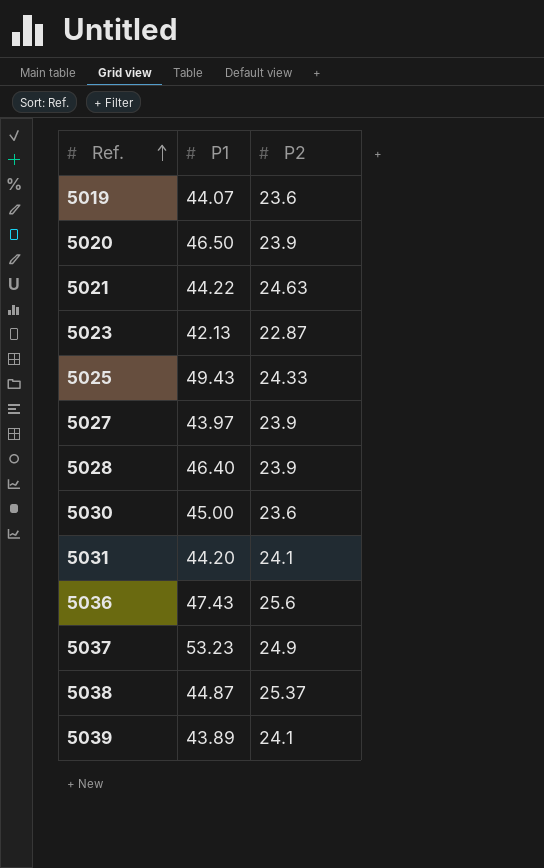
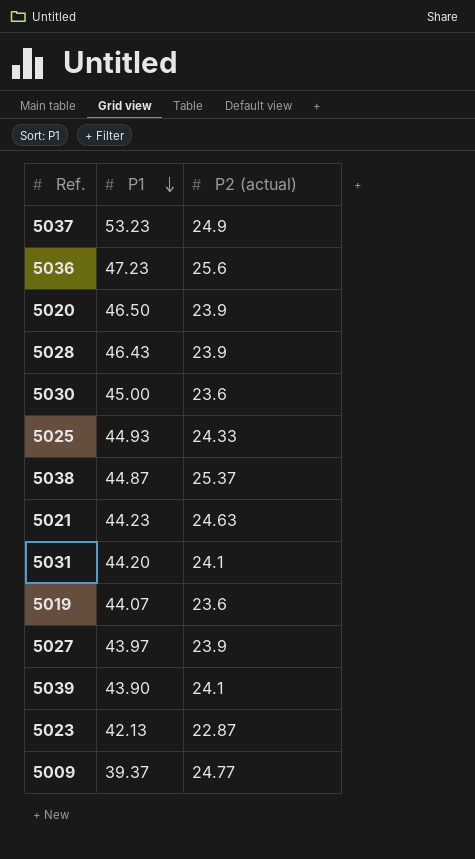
row order: Ref. ascending -> P1 descending
column name: P2 -> P2 (actual)
5036 | P1: 47.43 -> 47.23
5028 | P1: 46.40 -> 46.43
5025 | P1: 49.43 -> 44.93
5021 | P1: 44.22 -> 44.23
5039 | P1: 43.89 -> 43.90
row 5009: none -> 39.37 | 24.77

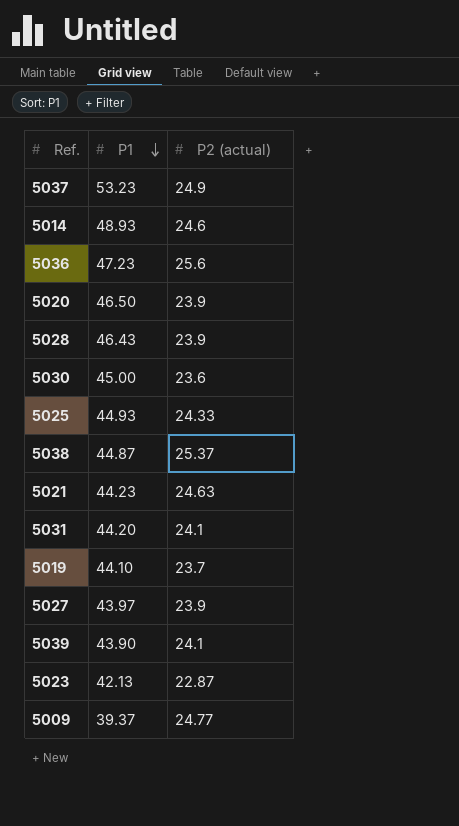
row 5014: none -> 48.93 | 24.6
5019 | P1: 44.07 -> 44.10
5019 | P2 (actual): 23.6 -> 23.7

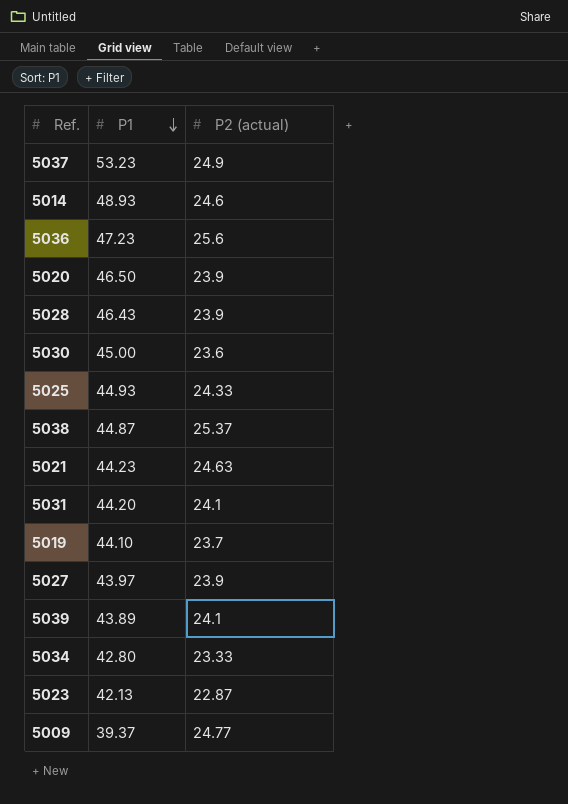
5039 | P1: 43.90 -> 43.89
row 5034: none -> 42.80 | 23.33

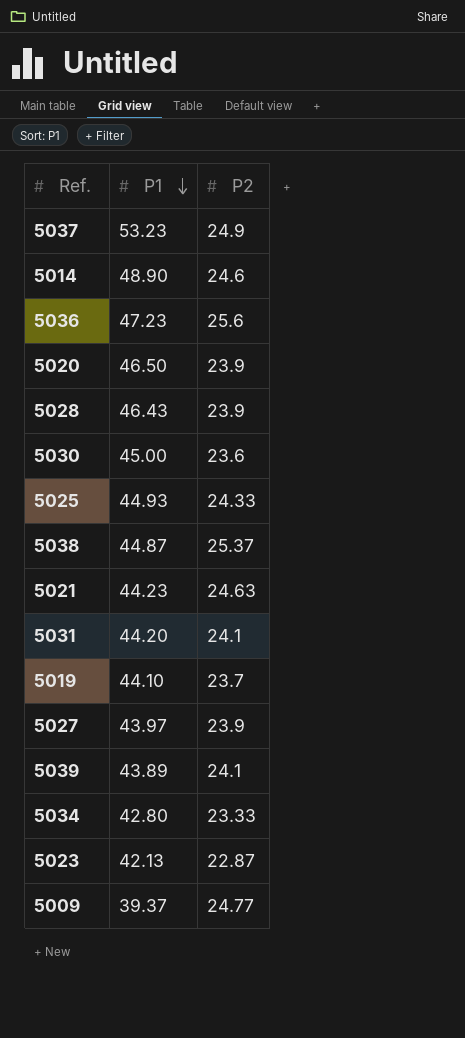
column name: P2 (actual) -> P2
5014 | P1: 48.93 -> 48.90

